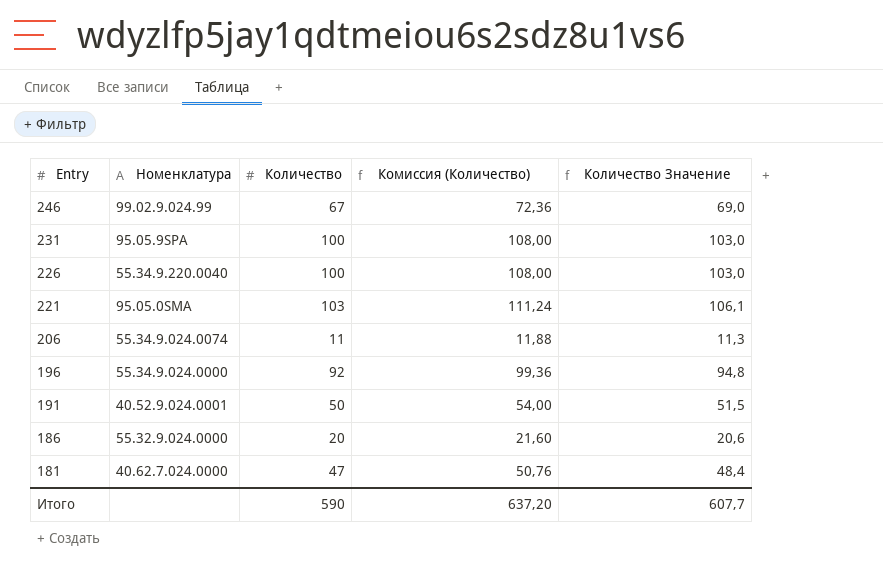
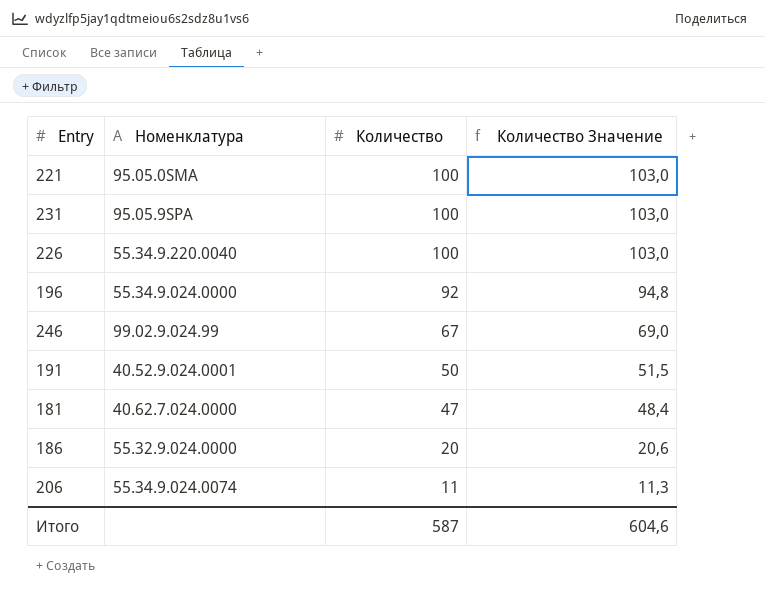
row order: Entry descending -> Количество descending
column Комиссия (Количество) | formula: [Количество] * 1,08 -> none
221 | Количество: 103 -> 100
221 | Количество Значение: 106,1 -> 103,0
Итого | Количество: 590 -> 587
Итого | Количество Значение: 607,7 -> 604,6

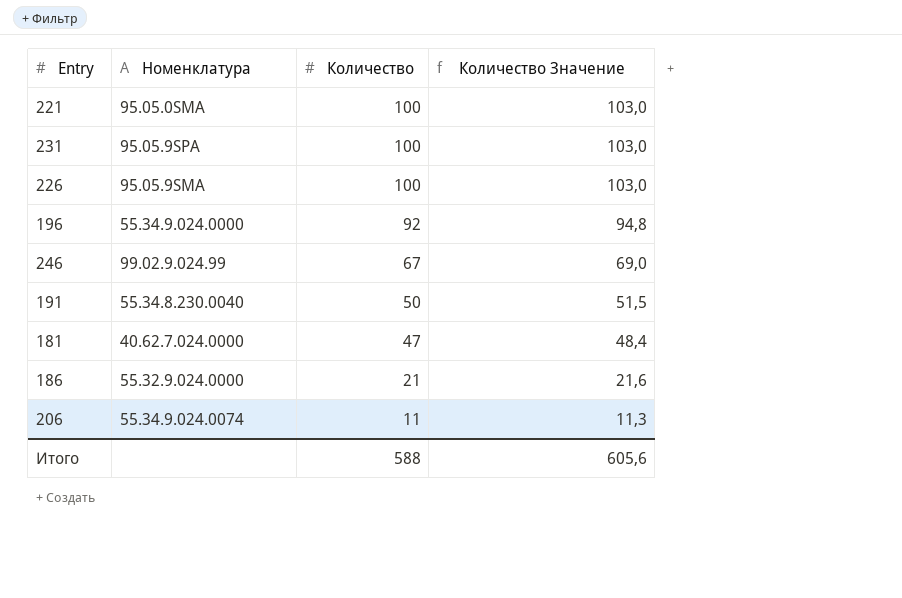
226 | Номенклатура: 55.34.9.220.0040 -> 95.05.9SMA
191 | Номенклатура: 40.52.9.024.0001 -> 55.34.8.230.0040
186 | Количество: 20 -> 21
186 | Количество Значение: 20,6 -> 21,6
Итого | Количество: 587 -> 588
Итого | Количество Значение: 604,6 -> 605,6

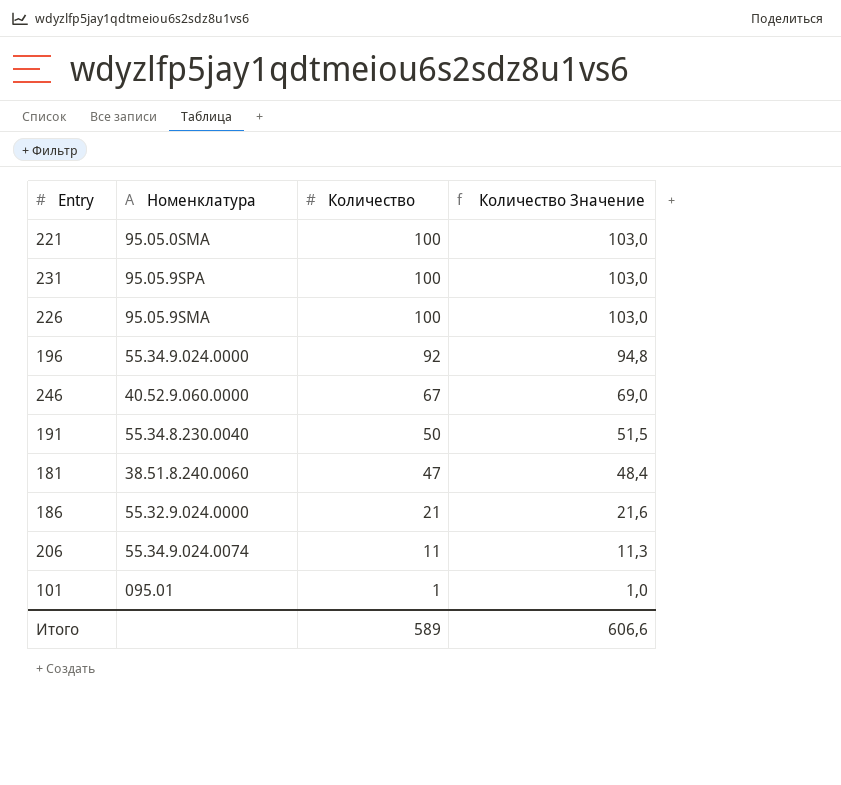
246 | Номенклатура: 99.02.9.024.99 -> 40.52.9.060.0000
181 | Номенклатура: 40.62.7.024.0000 -> 38.51.8.240.0060
row 101: none -> 095.01 | 1 | 1,0
Итого | Количество: 588 -> 589
Итого | Количество Значение: 605,6 -> 606,6

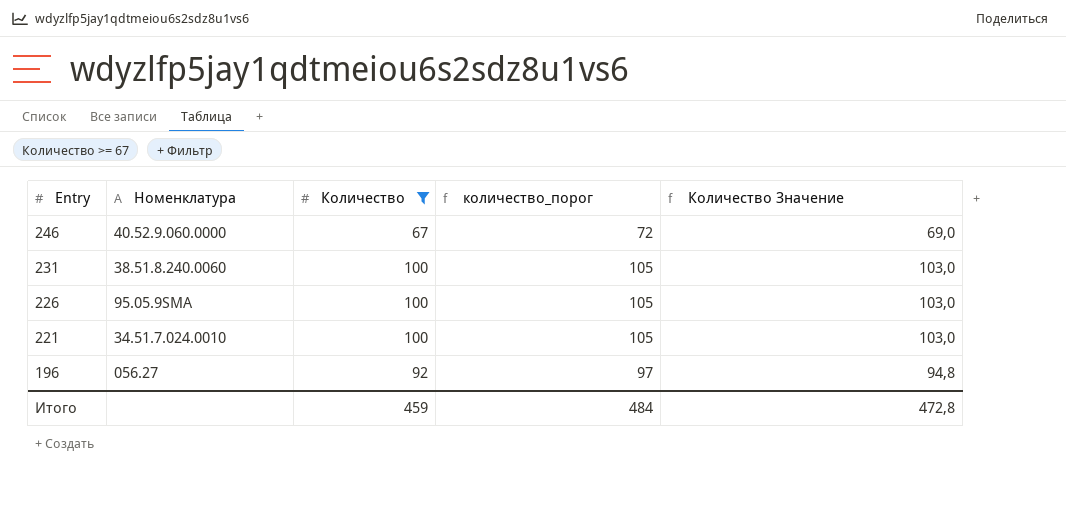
filter: none -> Количество >= 67
row order: Количество descending -> Entry descending
column количество_порог | formula: none -> [Количество] + 5
231 | Номенклатура: 95.05.9SPA -> 38.51.8.240.0060
221 | Номенклатура: 95.05.0SMA -> 34.51.7.024.0010
196 | Номенклатура: 55.34.9.024.0000 -> 056.27
Итого | Количество: 589 -> 459
Итого | Количество Значение: 606,6 -> 472,8

